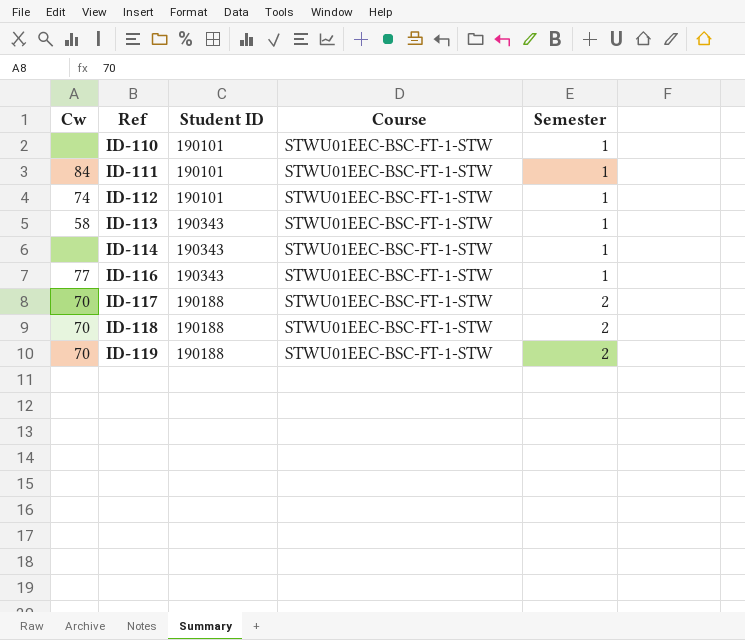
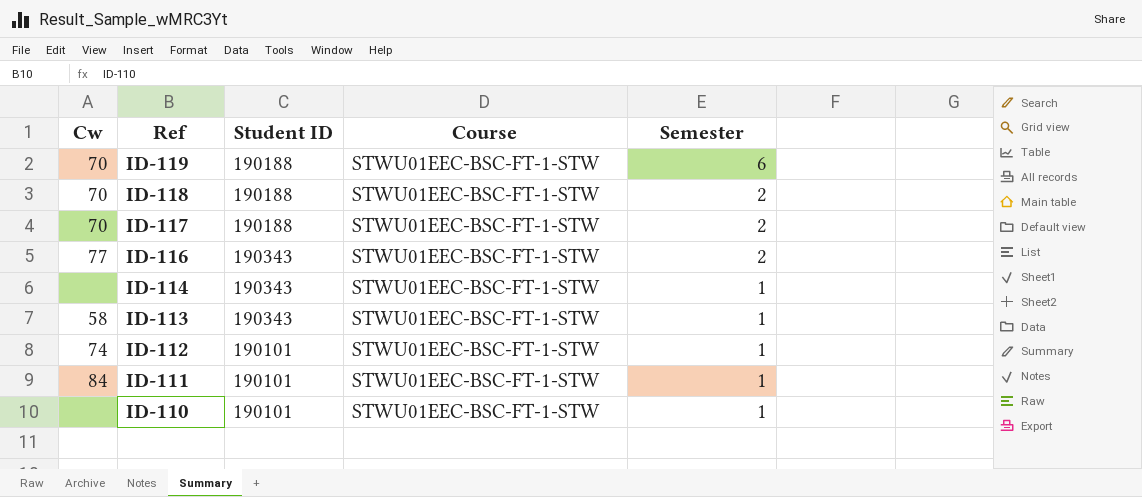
row order: Ref ascending -> Ref descending
ID-119 | Semester: 2 -> 6
ID-116 | Semester: 1 -> 2

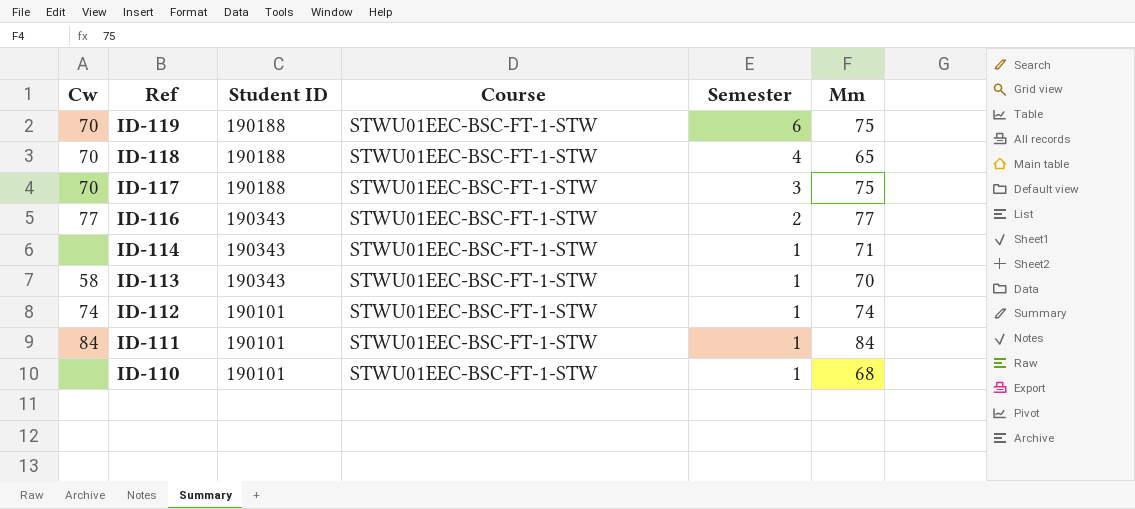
column Mm | position: none -> 6
ID-118 | Semester: 2 -> 4
ID-117 | Semester: 2 -> 3

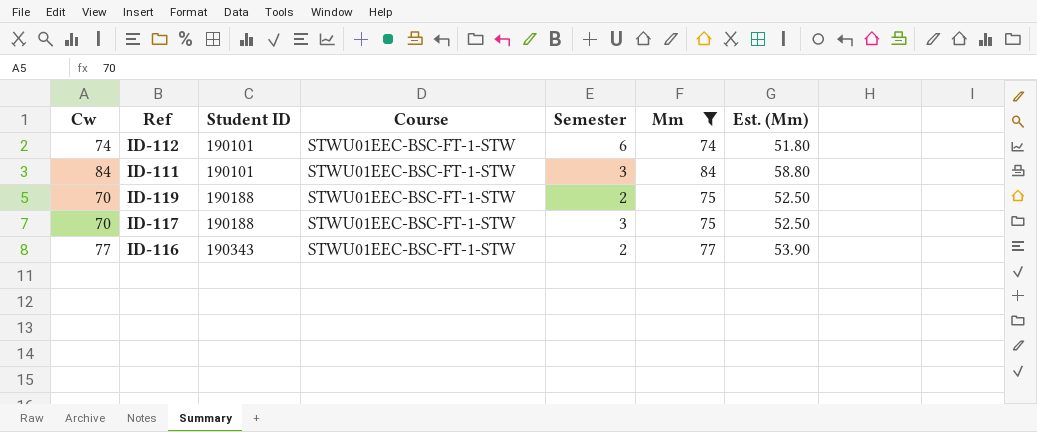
filter: none -> Mm >= 74
row order: Ref descending -> Student ID ascending
column Est. (Mm) | formula: none -> [Mm] * 0.7
ID-112 | Semester: 1 -> 6
ID-111 | Semester: 1 -> 3
ID-119 | Semester: 6 -> 2

